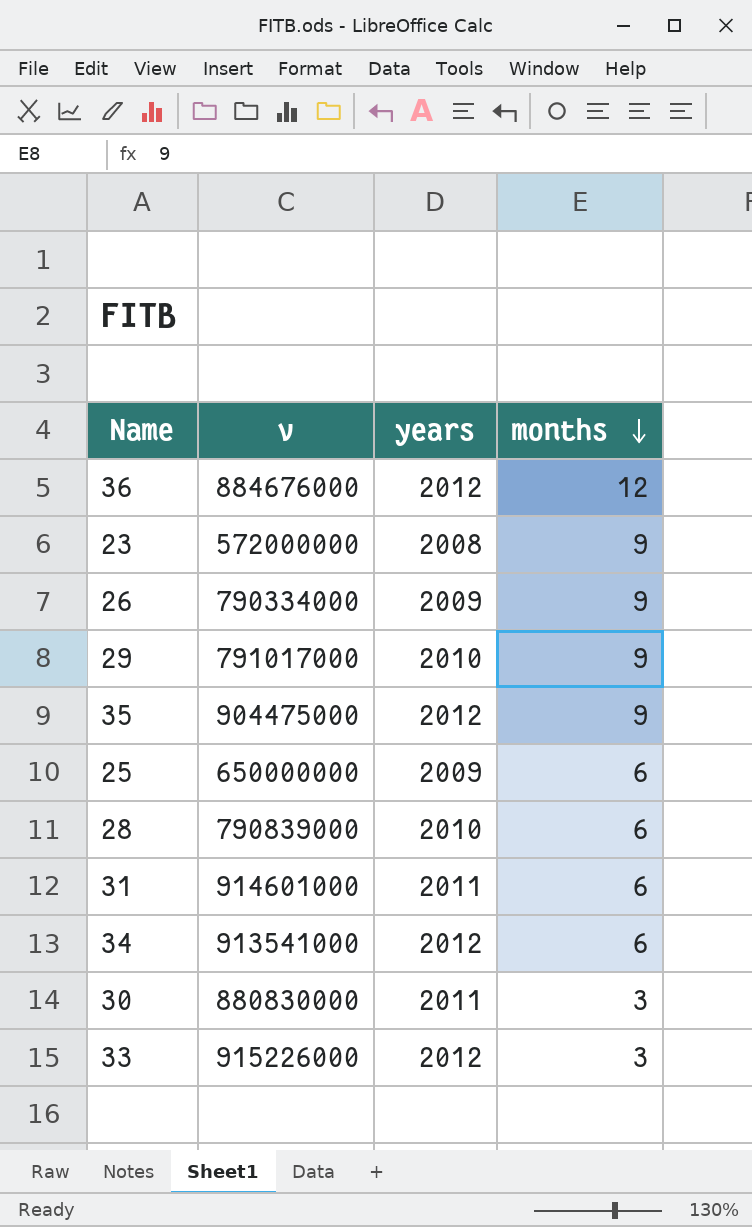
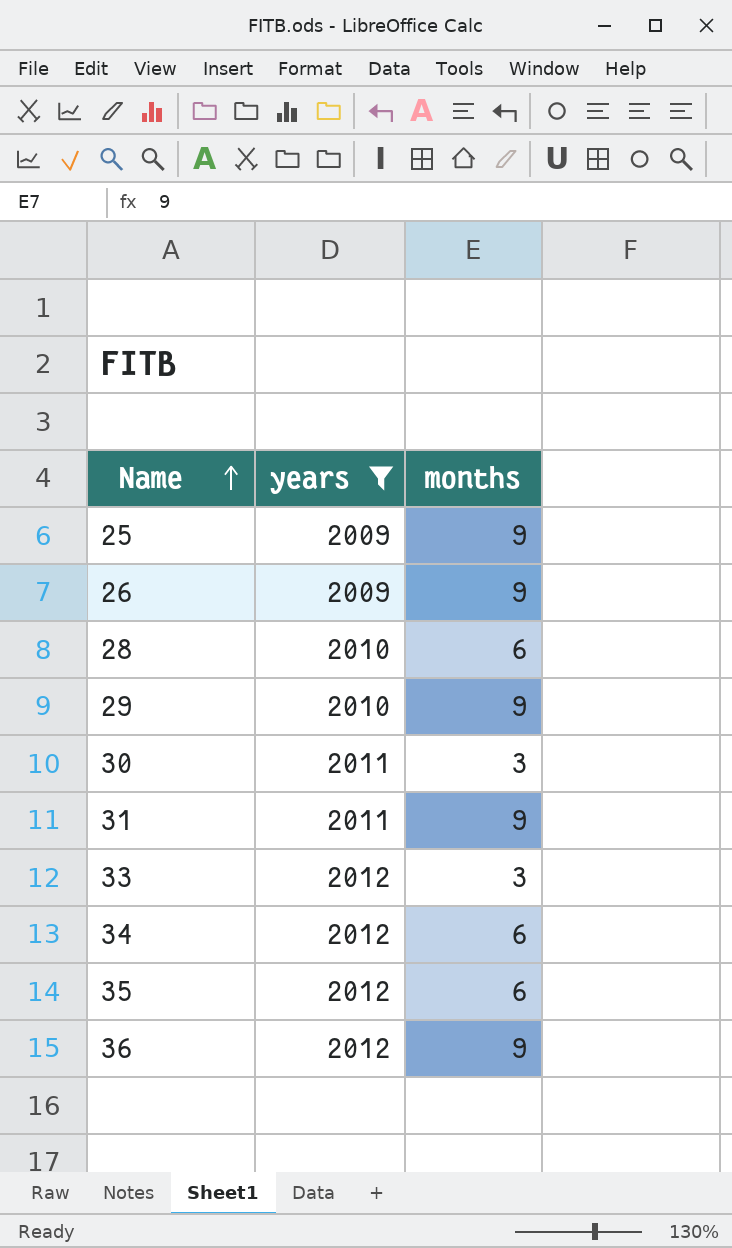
filter: none -> years != 2008
row order: months descending -> Name ascending
column v | position: 2 -> none
25 | months: 6 -> 9
31 | months: 6 -> 9
35 | months: 9 -> 6
36 | months: 12 -> 9

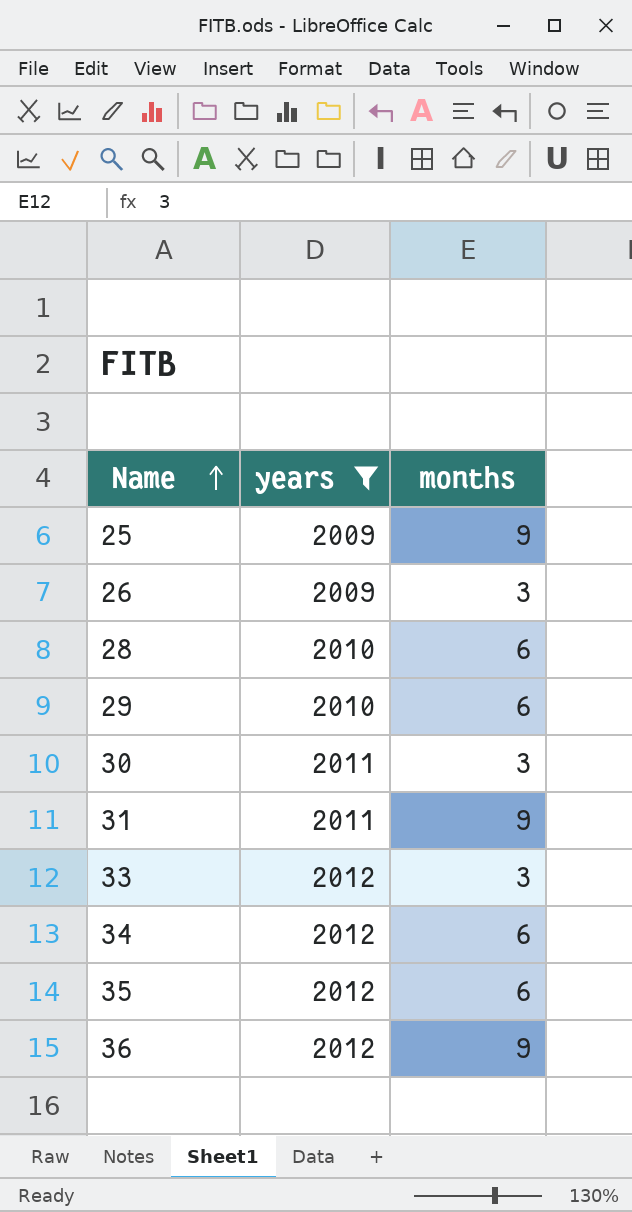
26 | months: 9 -> 3
29 | months: 9 -> 6

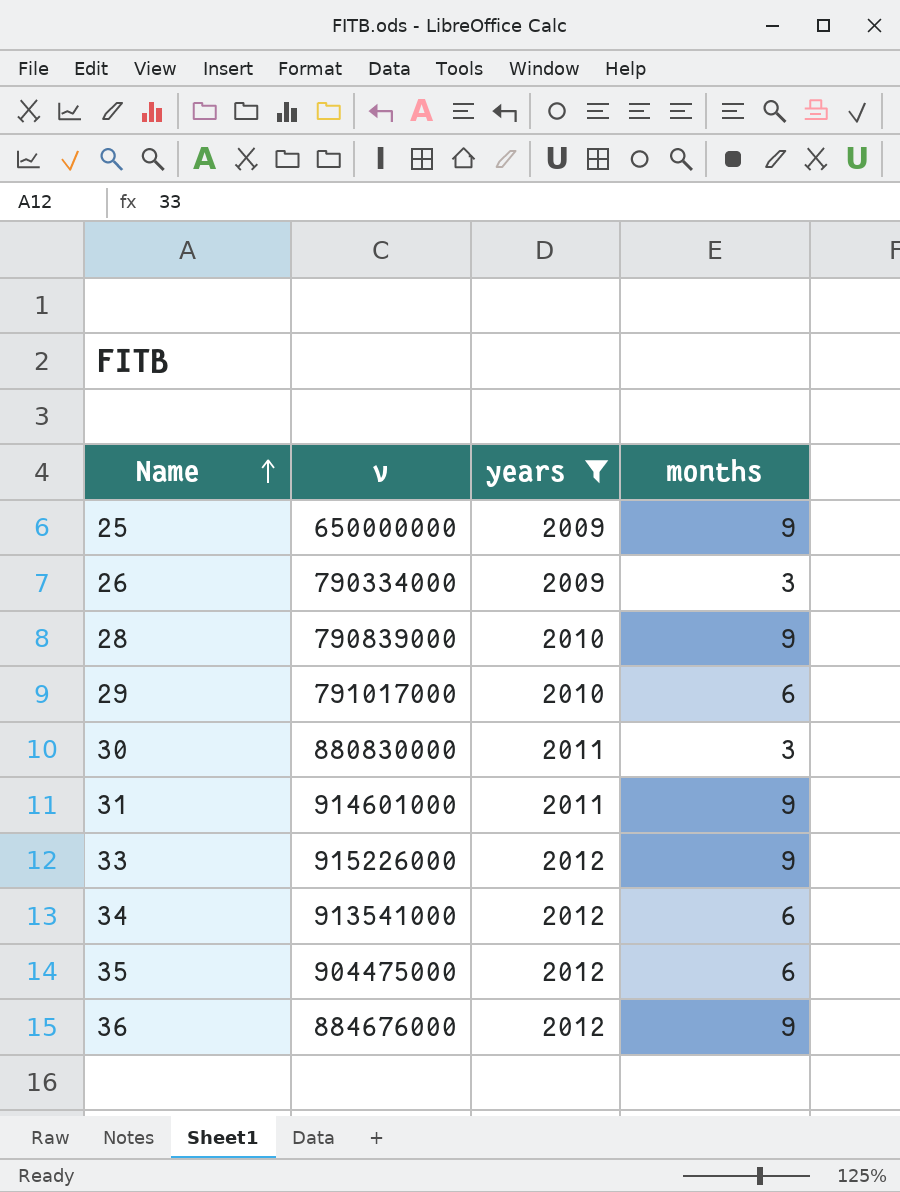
column v | position: none -> 2
28 | months: 6 -> 9
33 | months: 3 -> 9

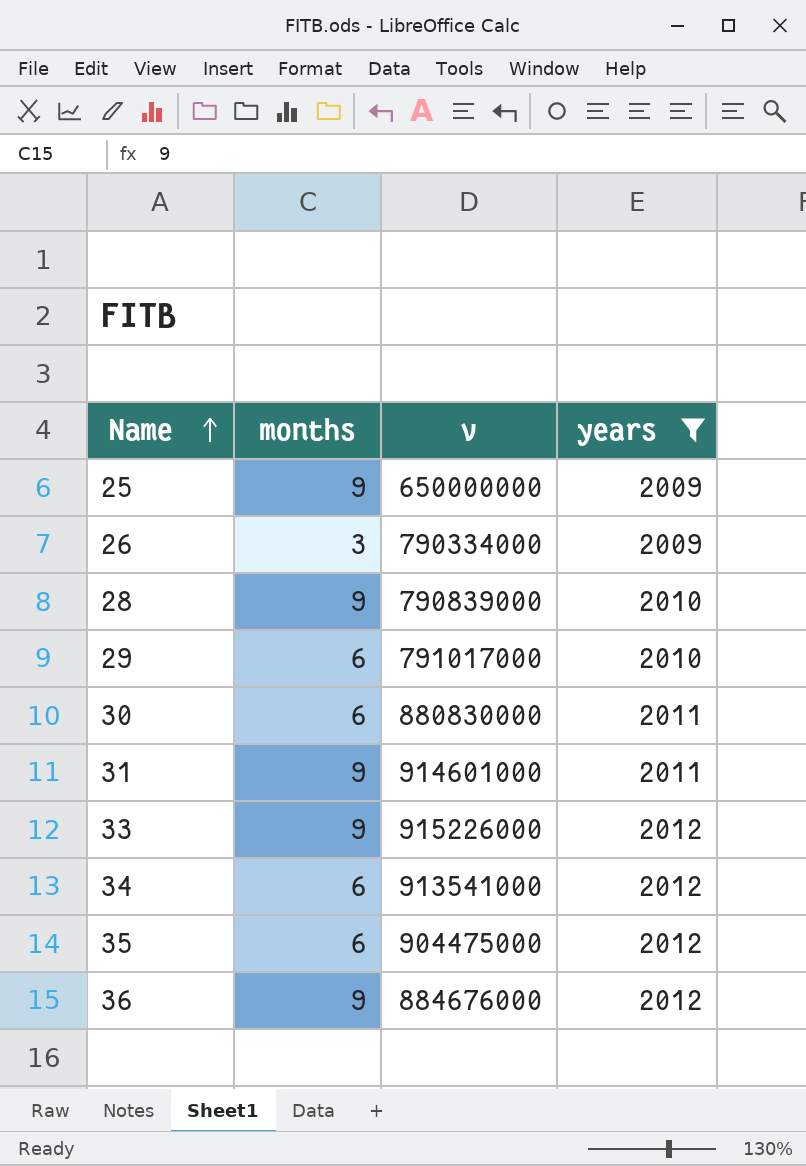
column months | position: 4 -> 2
30 | months: 3 -> 6

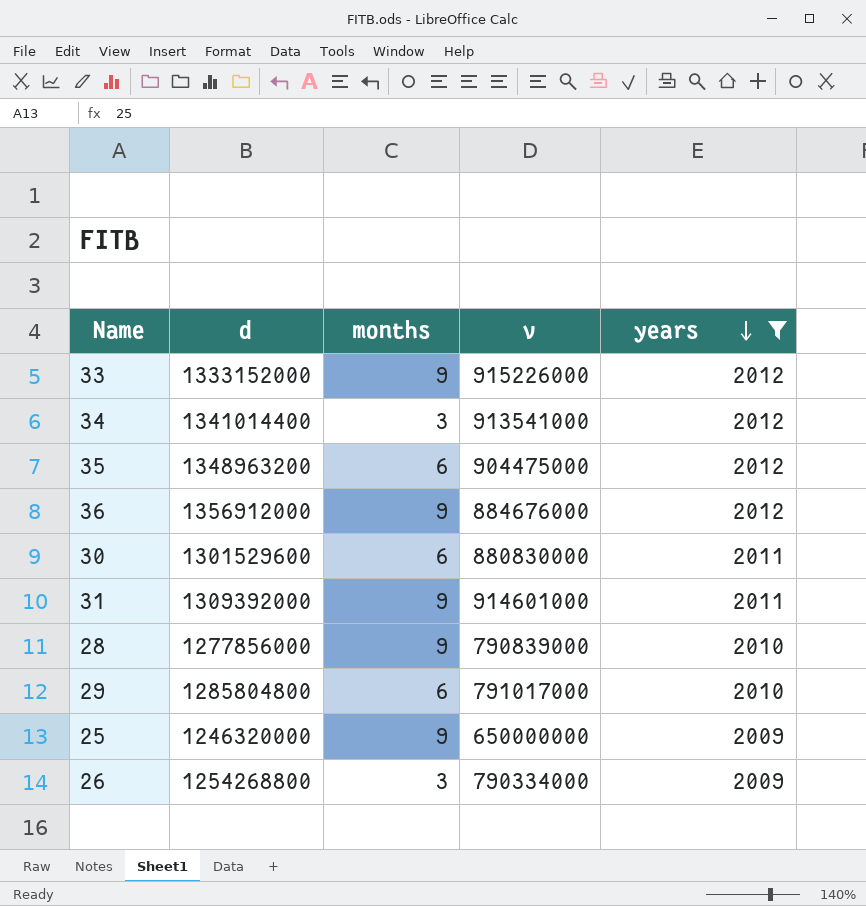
row order: Name ascending -> years descending
column d | position: none -> 2
34 | months: 6 -> 3

